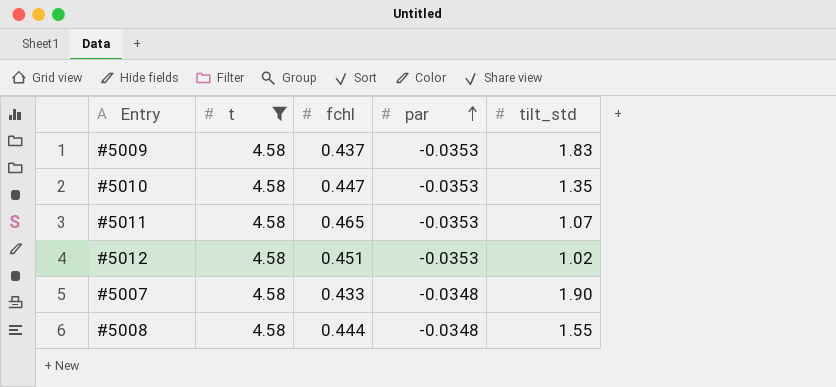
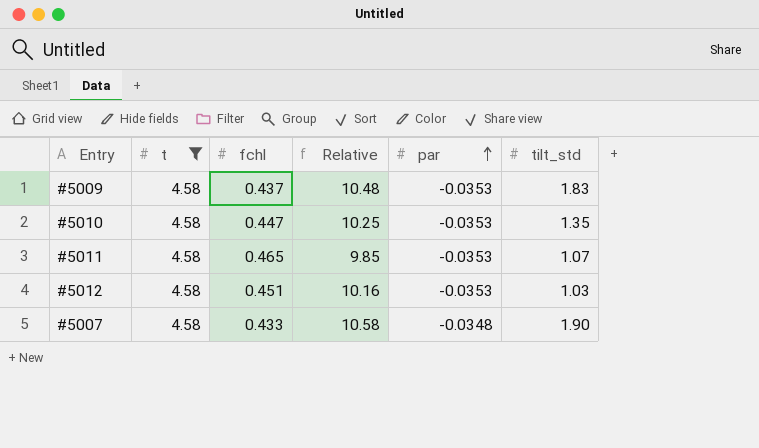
column Relative | formula: none -> [t] / [fchl]
row #5008: 4.58 | 0.444 | -0.0348 | 1.55 -> none
#5012 | tilt_std: 1.02 -> 1.03

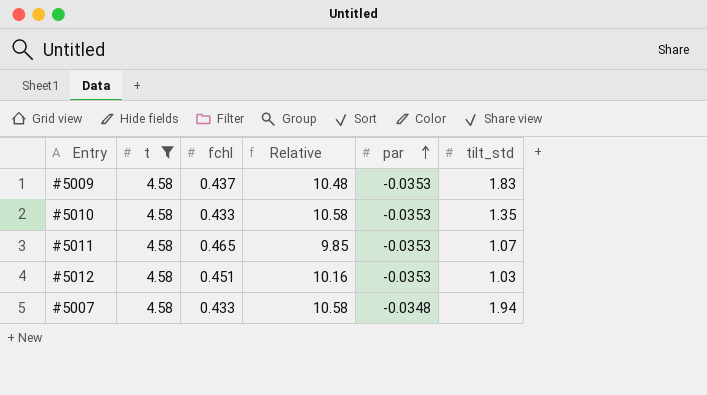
#5010 | fchl: 0.447 -> 0.433
#5010 | Relative: 10.25 -> 10.58
#5007 | tilt_std: 1.90 -> 1.94

